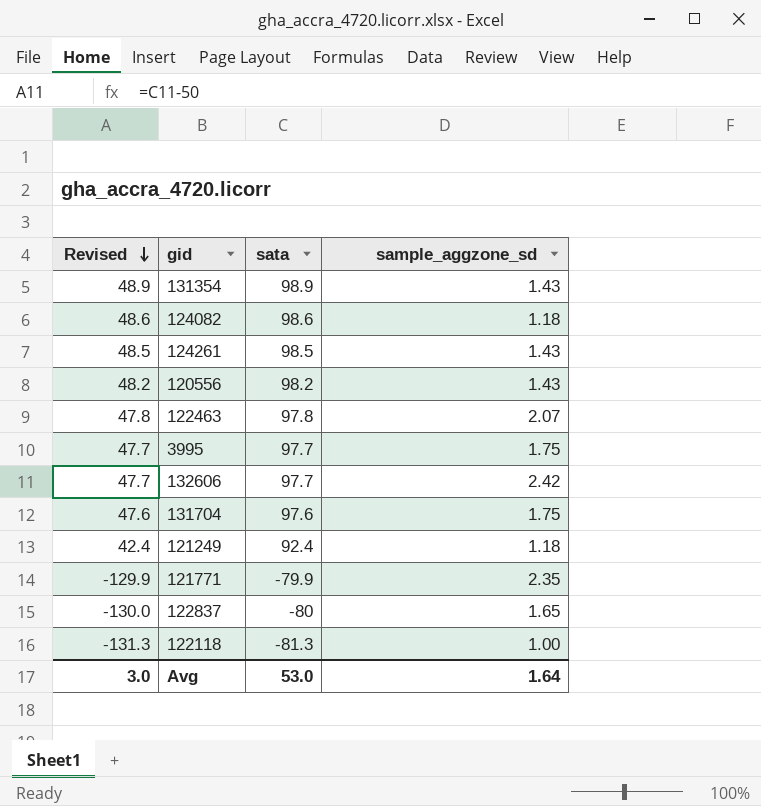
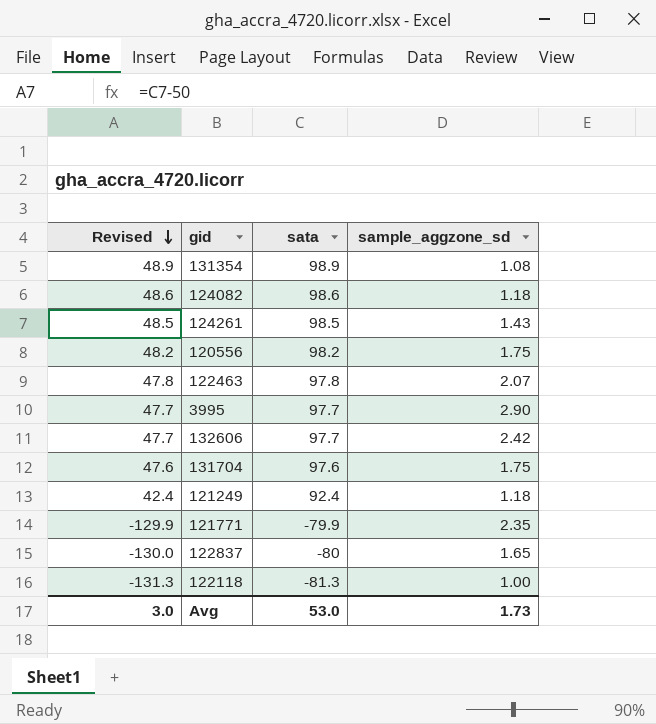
131354 | sample_aggzone_sd: 1.43 -> 1.08
120556 | sample_aggzone_sd: 1.43 -> 1.75
3995 | sample_aggzone_sd: 1.75 -> 2.90
Avg | sample_aggzone_sd: 1.64 -> 1.73

